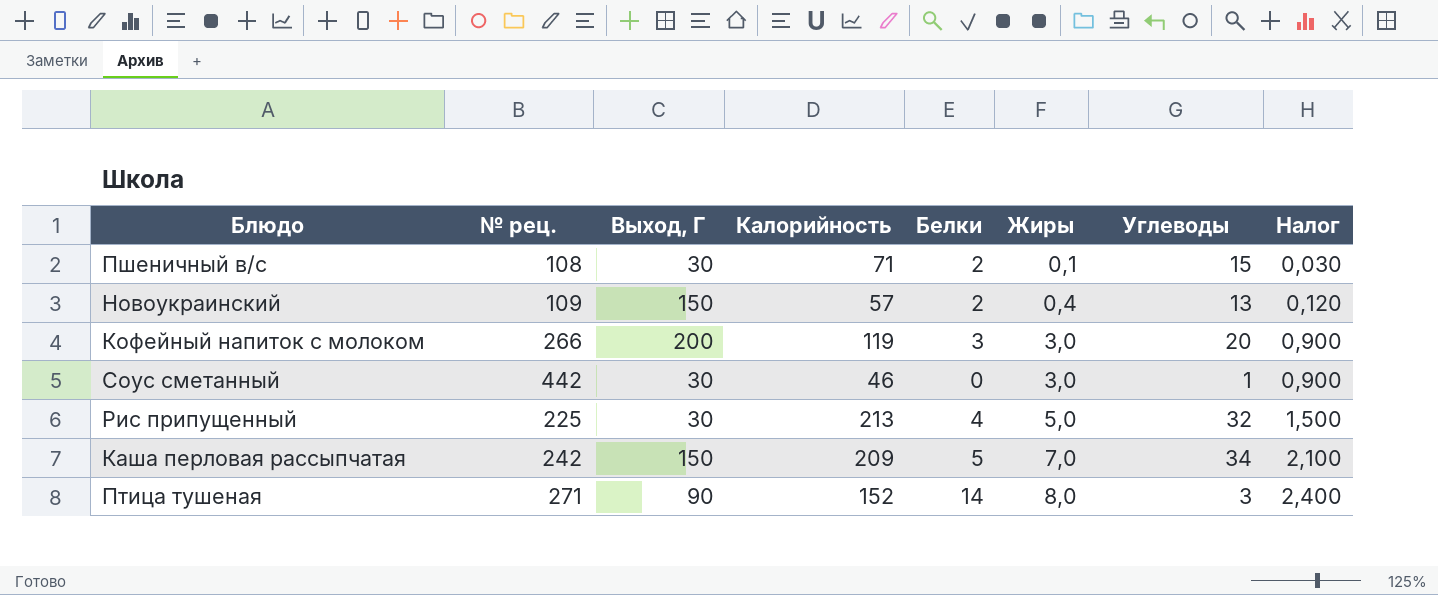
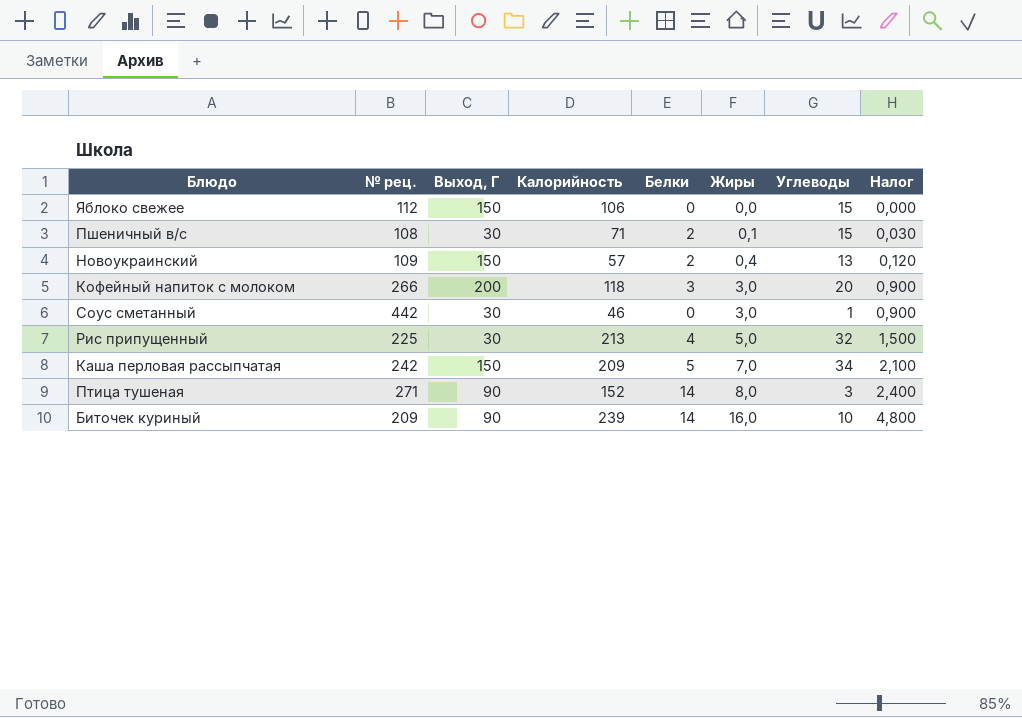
row Яблоко свежее: none -> 112 | 150 | 106 | 0 | 0,0 | 15 | 0,000
Кофейный напиток с молоком | Калорийность: 119 -> 118
row Биточек куриный: none -> 209 | 90 | 239 | 14 | 16,0 | 10 | 4,800

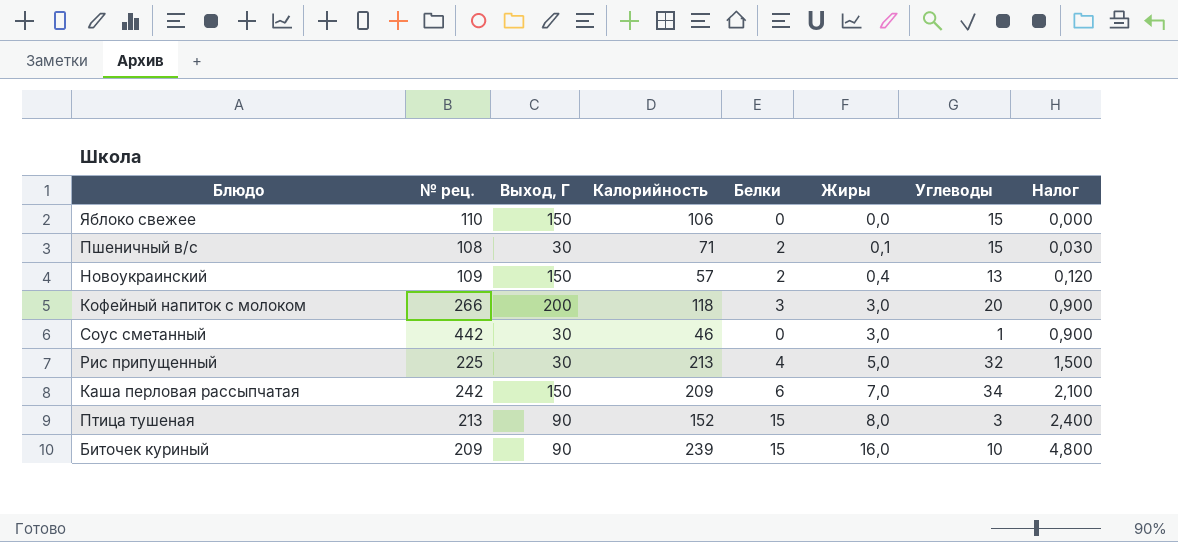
Яблоко свежее | № рец.: 112 -> 110
Каша перловая рассыпчатая | Белки: 5 -> 6
Птица тушеная | № рец.: 271 -> 213
Птица тушеная | Белки: 14 -> 15
Биточек куриный | Белки: 14 -> 15

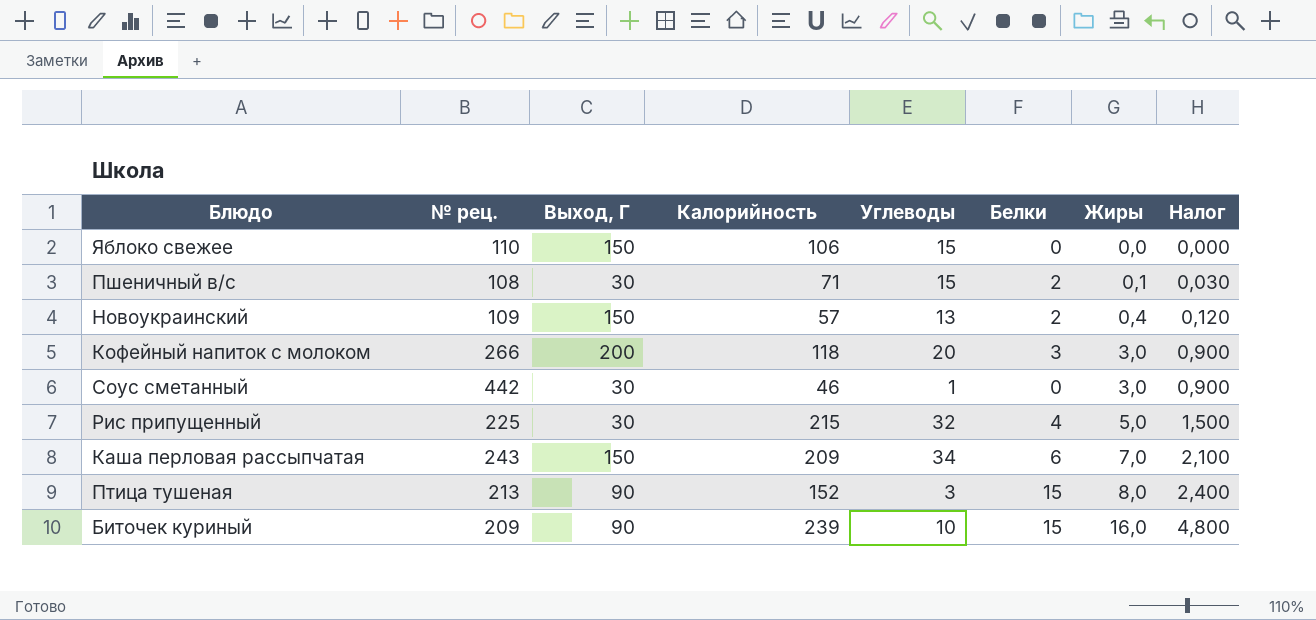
column Углеводы | position: 7 -> 5
Рис припущенный | Калорийность: 213 -> 215
Каша перловая рассыпчатая | № рец.: 242 -> 243

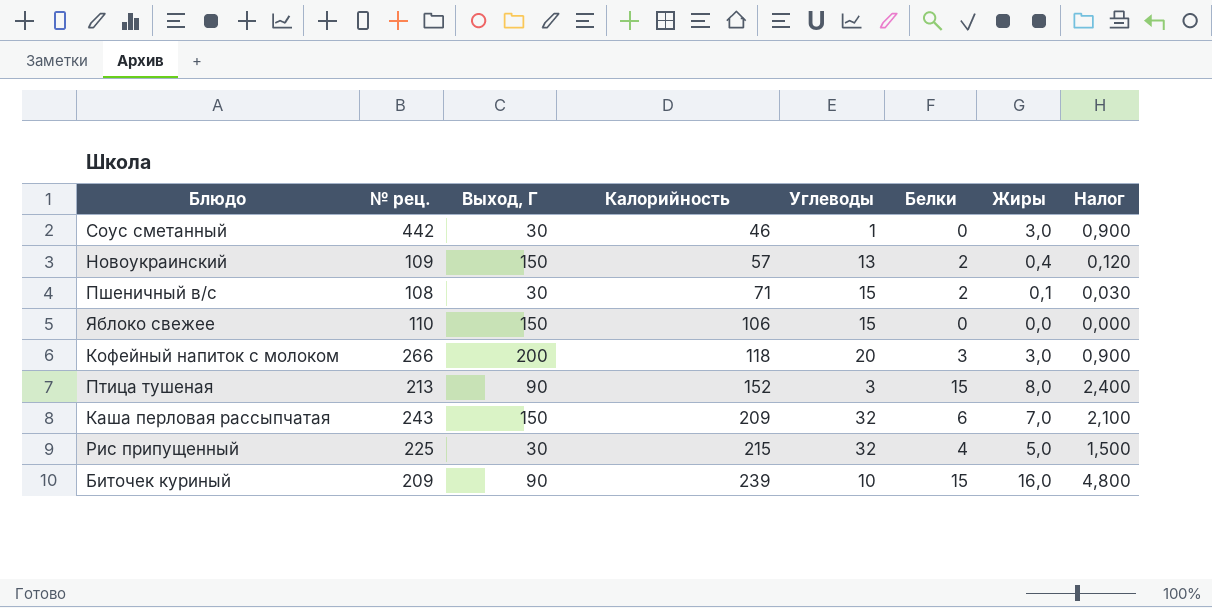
row order: Жиры ascending -> Калорийность ascending
Каша перловая рассыпчатая | Углеводы: 34 -> 32

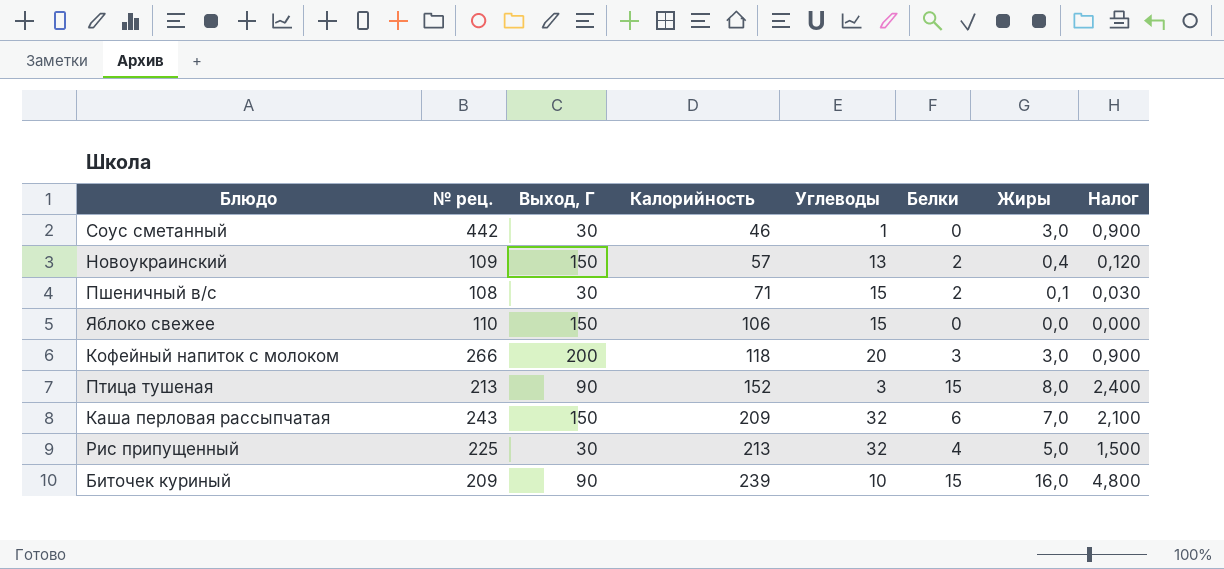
Рис припущенный | Калорийность: 215 -> 213

